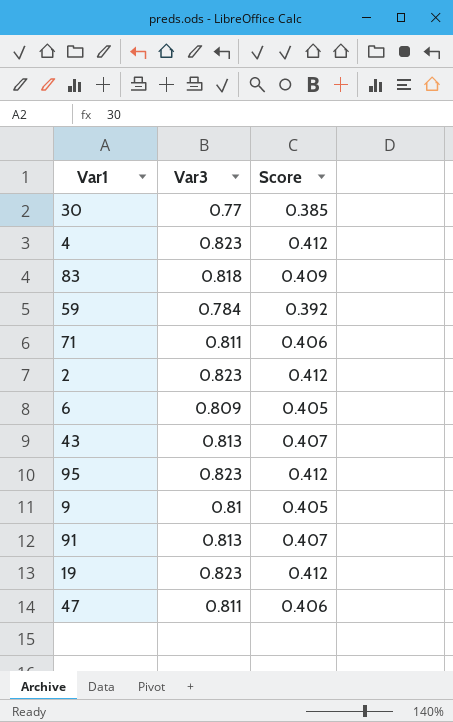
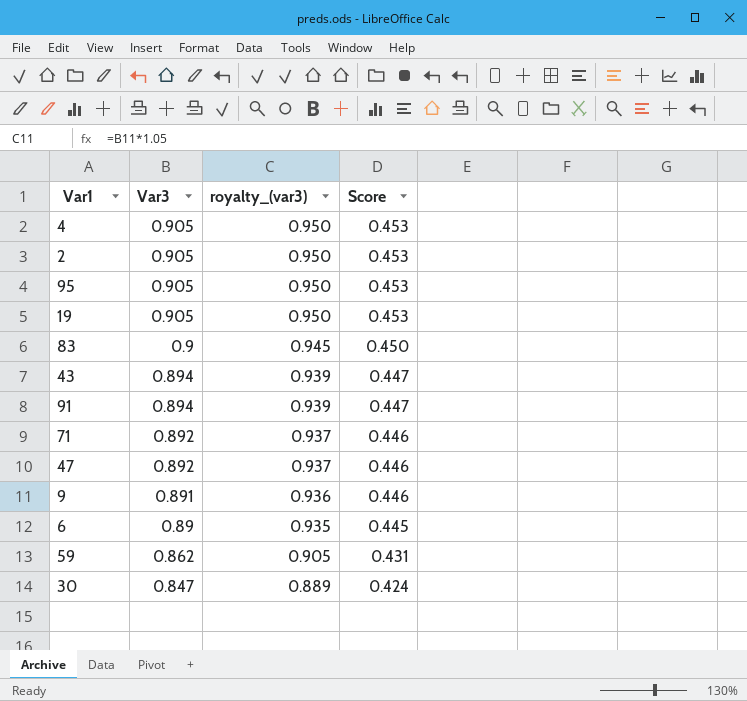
row order: none -> Var3 descending
column royalty_(var3) | formula: none -> [Var3] * 1.05
4 | Var3: 0.823 -> 0.905
4 | Score: 0.412 -> 0.453
2 | Var3: 0.823 -> 0.905
2 | Score: 0.412 -> 0.453
95 | Var3: 0.823 -> 0.905
95 | Score: 0.412 -> 0.453
19 | Var3: 0.823 -> 0.905
19 | Score: 0.412 -> 0.453
83 | Var3: 0.818 -> 0.9
83 | Score: 0.409 -> 0.450
43 | Var3: 0.813 -> 0.894
43 | Score: 0.407 -> 0.447
91 | Var3: 0.813 -> 0.894
91 | Score: 0.407 -> 0.447
71 | Var3: 0.811 -> 0.892
71 | Score: 0.406 -> 0.446
47 | Var3: 0.811 -> 0.892
47 | Score: 0.406 -> 0.446
9 | Var3: 0.81 -> 0.891
9 | Score: 0.405 -> 0.446
6 | Var3: 0.809 -> 0.89
6 | Score: 0.405 -> 0.445
59 | Var3: 0.784 -> 0.862
59 | Score: 0.392 -> 0.431
30 | Var3: 0.77 -> 0.847
30 | Score: 0.385 -> 0.424

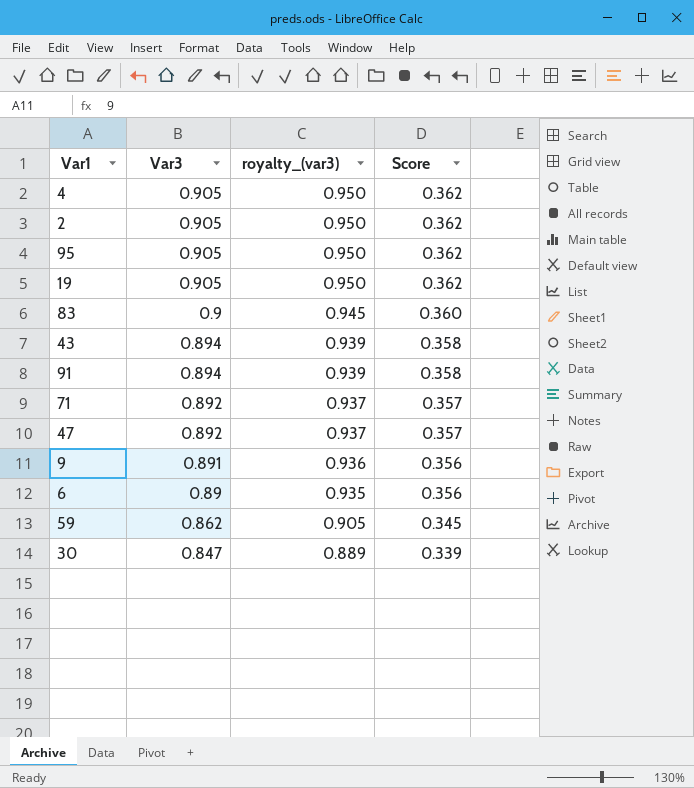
column Score | formula: [Var3] * 0.5 -> [Var3] * 0.4

